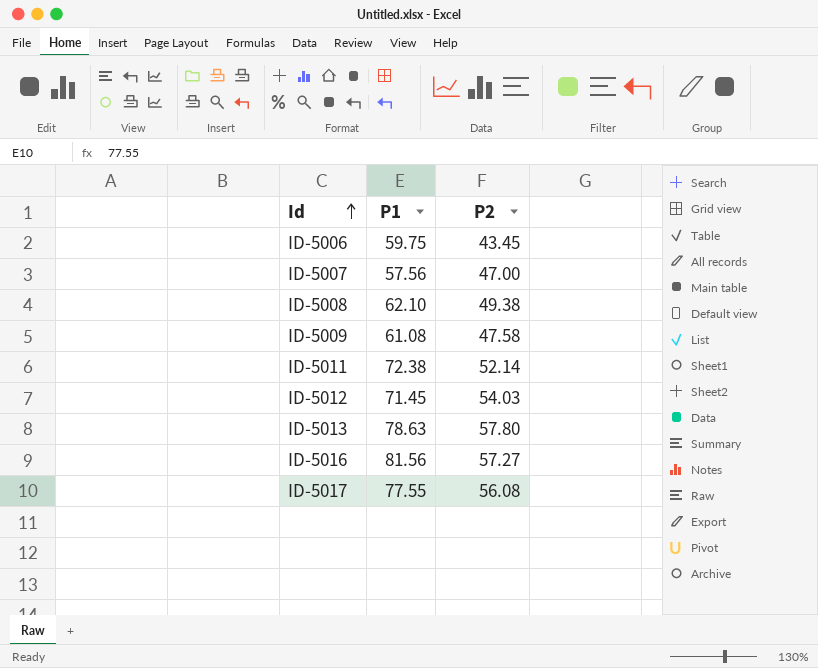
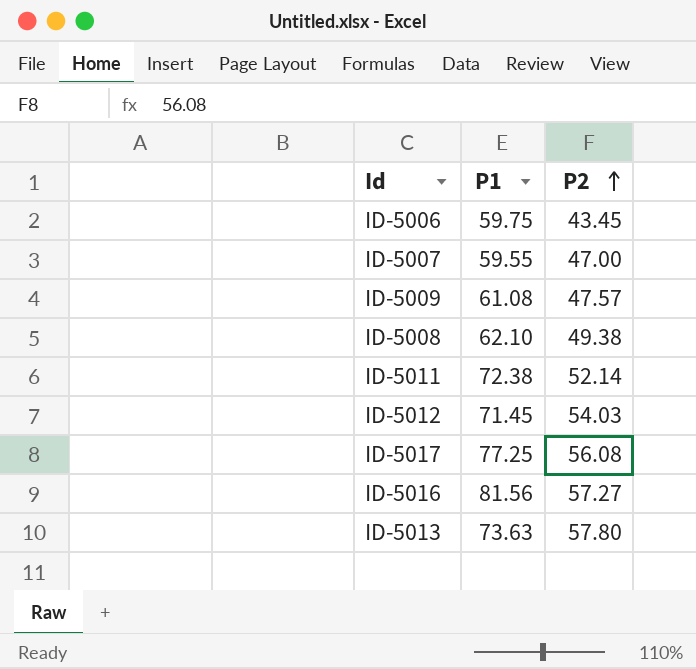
row order: Id ascending -> P2 ascending
ID-5007 | P1: 57.56 -> 59.55
ID-5009 | P2: 47.58 -> 47.57
ID-5017 | P1: 77.55 -> 77.25
ID-5013 | P1: 78.63 -> 73.63

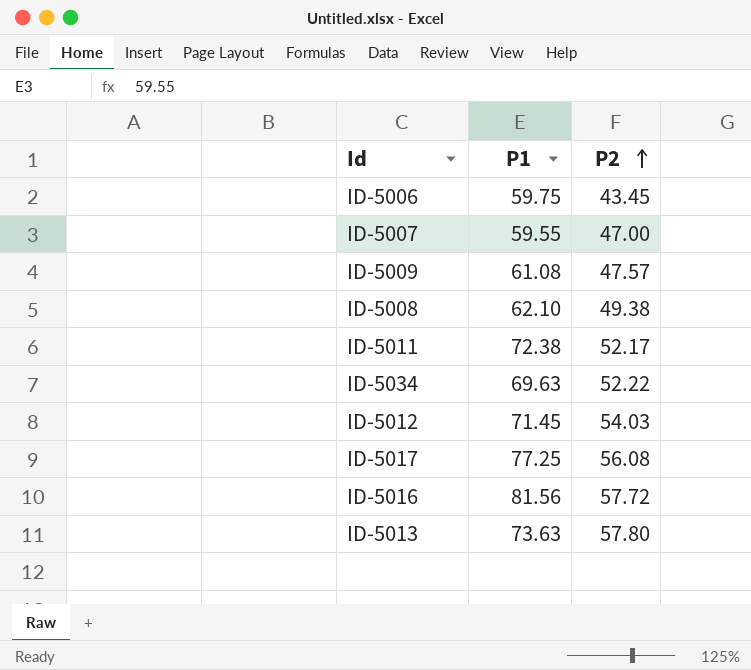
ID-5011 | P2: 52.14 -> 52.17
row ID-5034: none -> 69.63 | 52.22
ID-5016 | P2: 57.27 -> 57.72

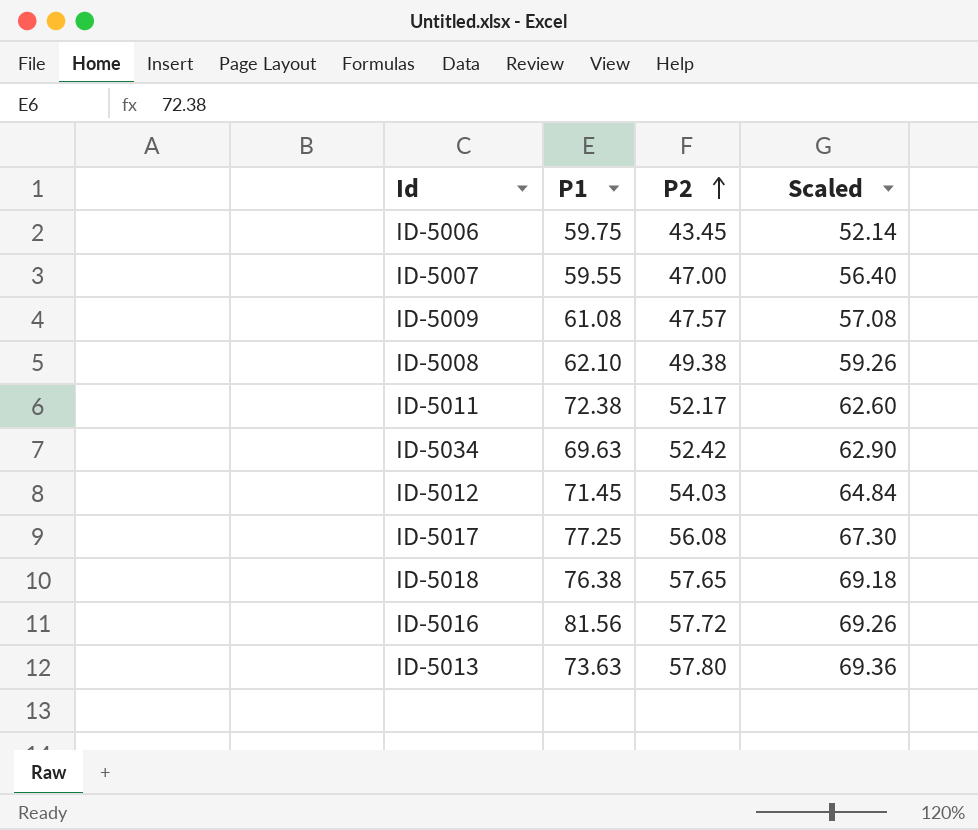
column Scaled | formula: none -> [P2] * 1.2
ID-5034 | P2: 52.22 -> 52.42
row ID-5018: none -> 76.38 | 57.65 | 69.18

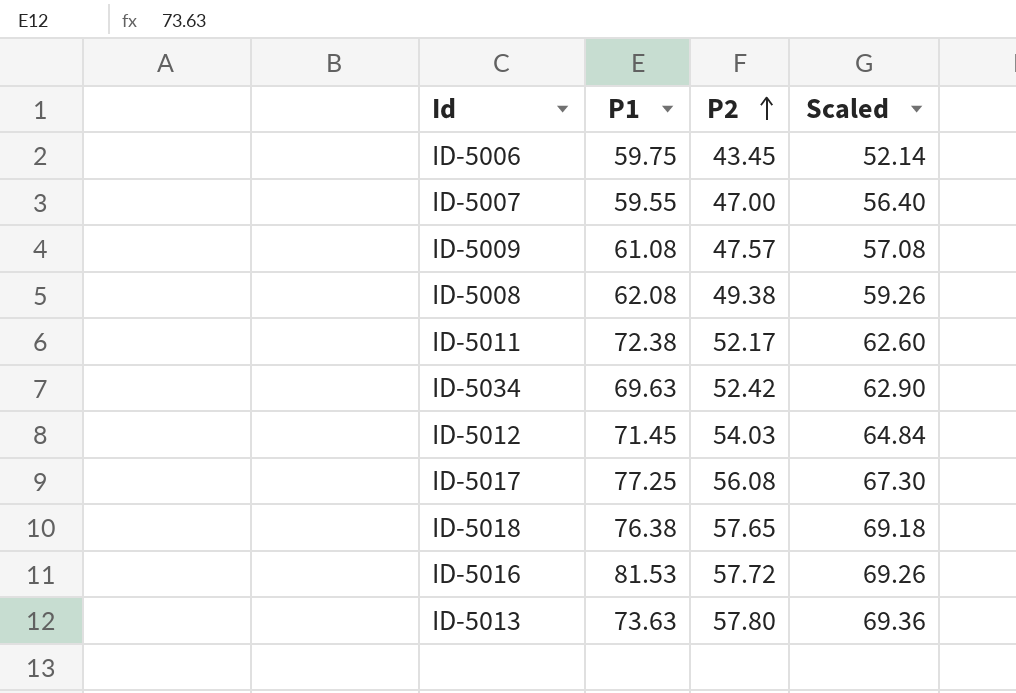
ID-5008 | P1: 62.10 -> 62.08
ID-5016 | P1: 81.56 -> 81.53

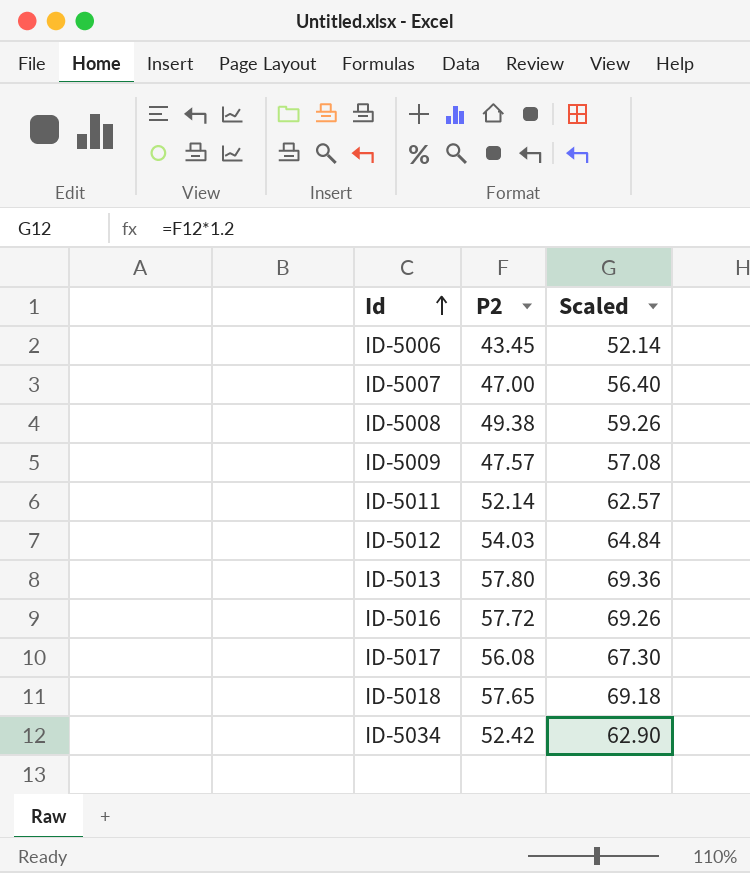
row order: P2 ascending -> Id ascending
column P1 | position: 2 -> none
ID-5011 | P2: 52.17 -> 52.14
ID-5011 | Scaled: 62.60 -> 62.57

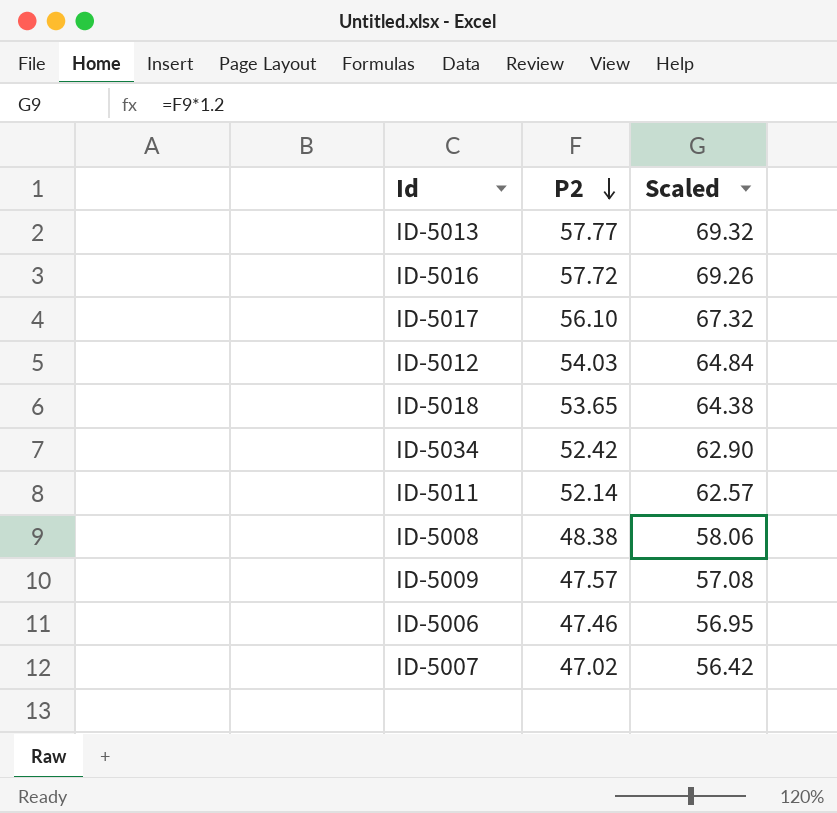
row order: Id ascending -> P2 descending
ID-5013 | P2: 57.80 -> 57.77
ID-5013 | Scaled: 69.36 -> 69.32
ID-5017 | P2: 56.08 -> 56.10
ID-5017 | Scaled: 67.30 -> 67.32
ID-5018 | P2: 57.65 -> 53.65
ID-5018 | Scaled: 69.18 -> 64.38
ID-5008 | P2: 49.38 -> 48.38
ID-5008 | Scaled: 59.26 -> 58.06
ID-5006 | P2: 43.45 -> 47.46
ID-5006 | Scaled: 52.14 -> 56.95
ID-5007 | P2: 47.00 -> 47.02
ID-5007 | Scaled: 56.40 -> 56.42

